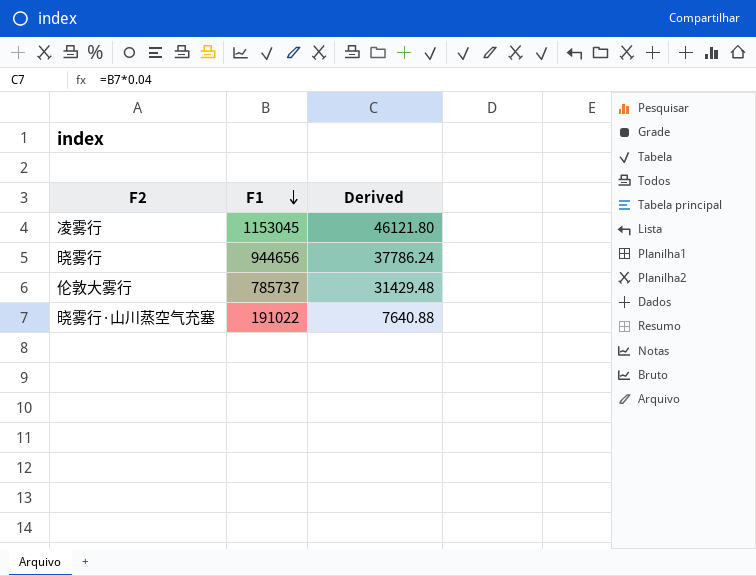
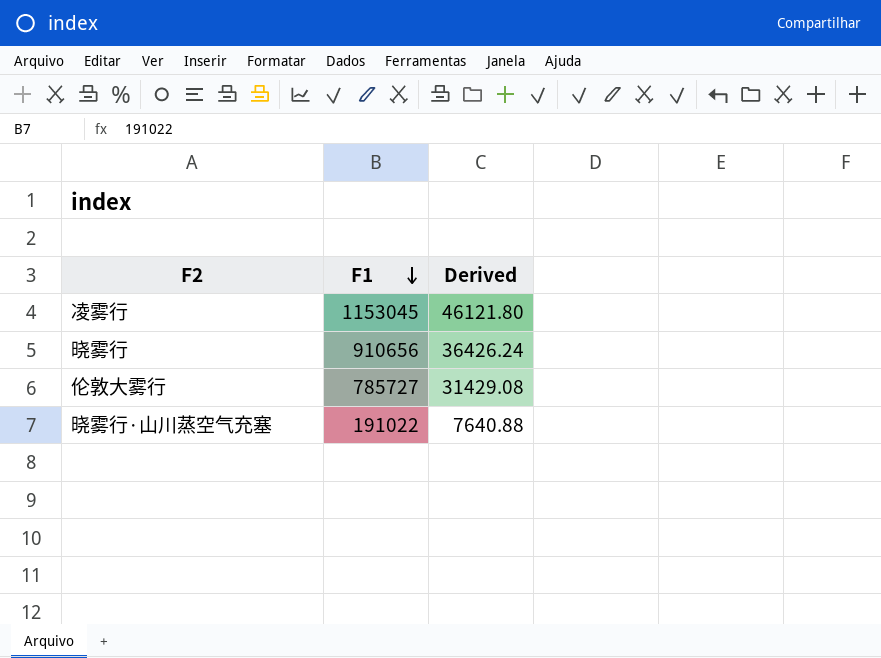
晓雾行 | F1: 944656 -> 910656
晓雾行 | Derived: 37786.24 -> 36426.24
伦敦大雾行 | F1: 785737 -> 785727
伦敦大雾行 | Derived: 31429.48 -> 31429.08

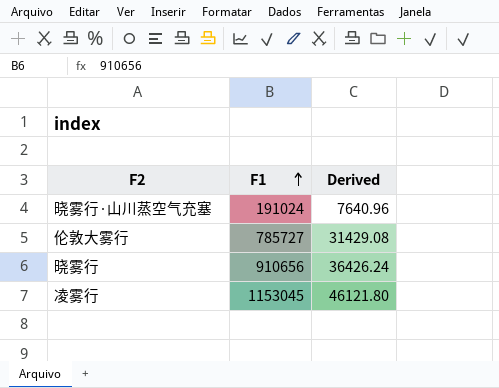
row order: F1 descending -> F1 ascending
晓雾行·山川蒸空气充塞 | F1: 191022 -> 191024
晓雾行·山川蒸空气充塞 | Derived: 7640.88 -> 7640.96

